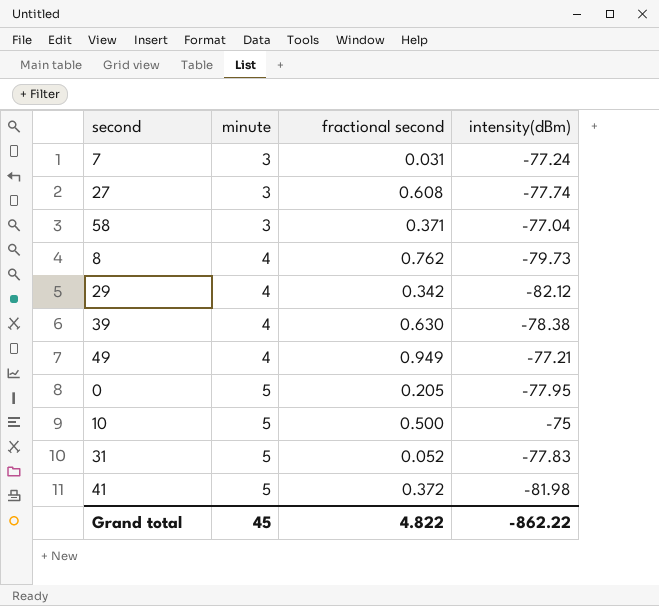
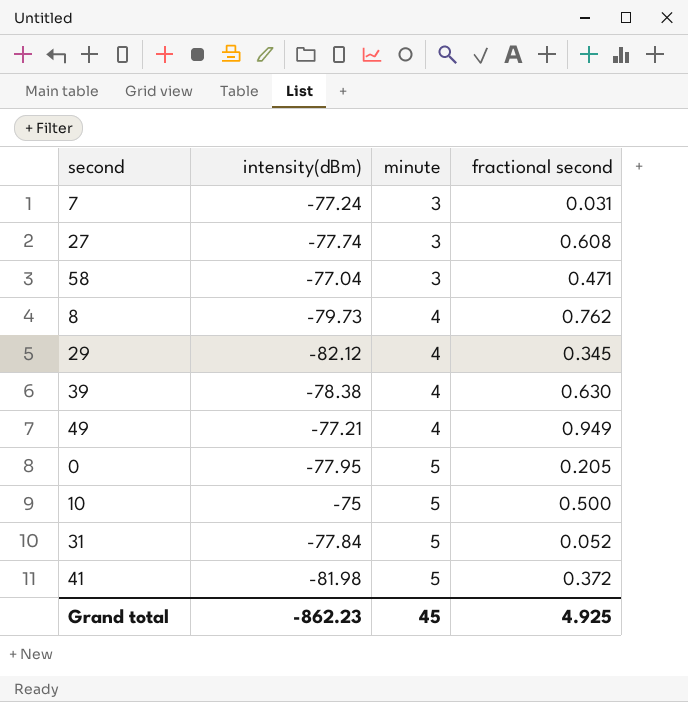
column intensity(dBm) | position: 4 -> 2
58 | fractional second: 0.371 -> 0.471
29 | fractional second: 0.342 -> 0.345
31 | intensity(dBm): -77.83 -> -77.84
Grand total | intensity(dBm): -862.22 -> -862.23
Grand total | fractional second: 4.822 -> 4.925

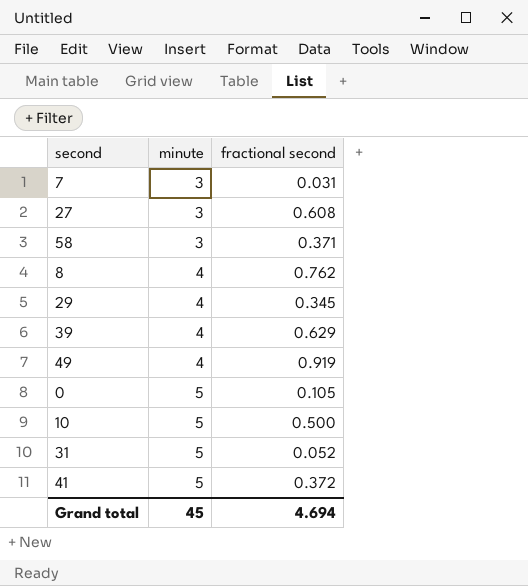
column intensity(dBm) | position: 2 -> none
58 | fractional second: 0.471 -> 0.371
39 | fractional second: 0.630 -> 0.629
49 | fractional second: 0.949 -> 0.919
0 | fractional second: 0.205 -> 0.105
Grand total | fractional second: 4.925 -> 4.694

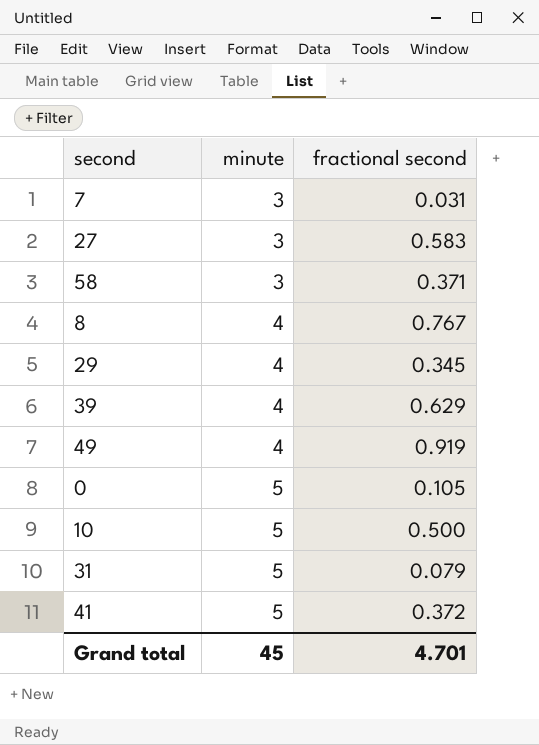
27 | fractional second: 0.608 -> 0.583
8 | fractional second: 0.762 -> 0.767
31 | fractional second: 0.052 -> 0.079
Grand total | fractional second: 4.694 -> 4.701

